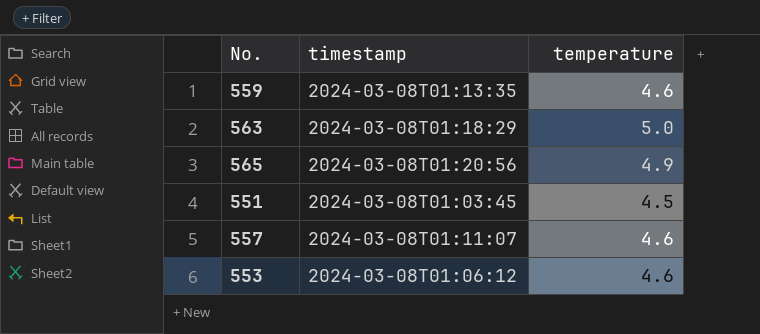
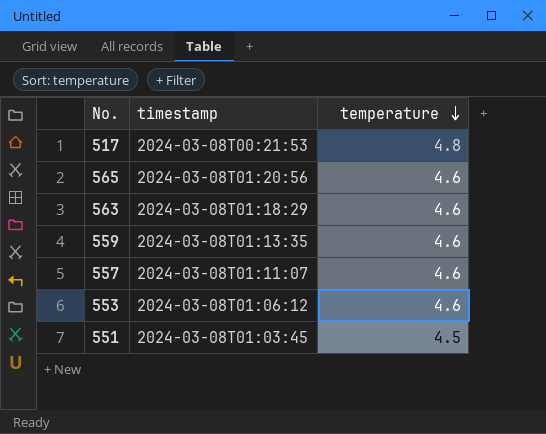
row order: none -> temperature descending
row 517: none -> 2024-03-08T00:21:53 | 4.8
565 | temperature: 4.9 -> 4.6
563 | temperature: 5.0 -> 4.6

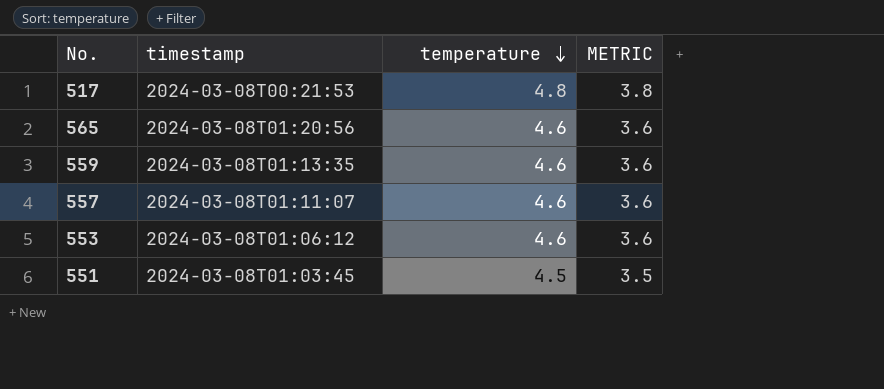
column METRIC | formula: none -> [temperature] - 1
row 563: 2024-03-08T01:18:29 | 4.6 -> none

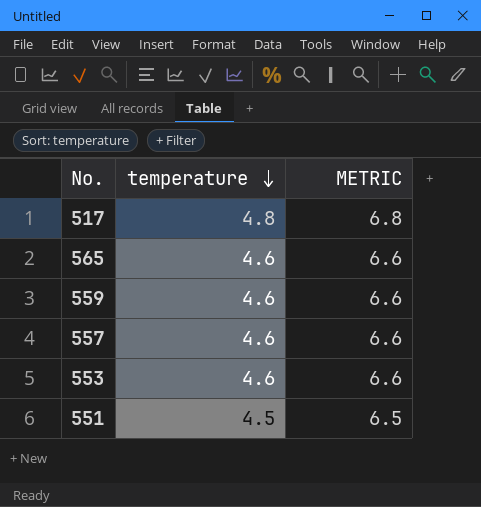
column timestamp | position: 2 -> none
column METRIC | formula: [temperature] - 1 -> [temperature] + 2

